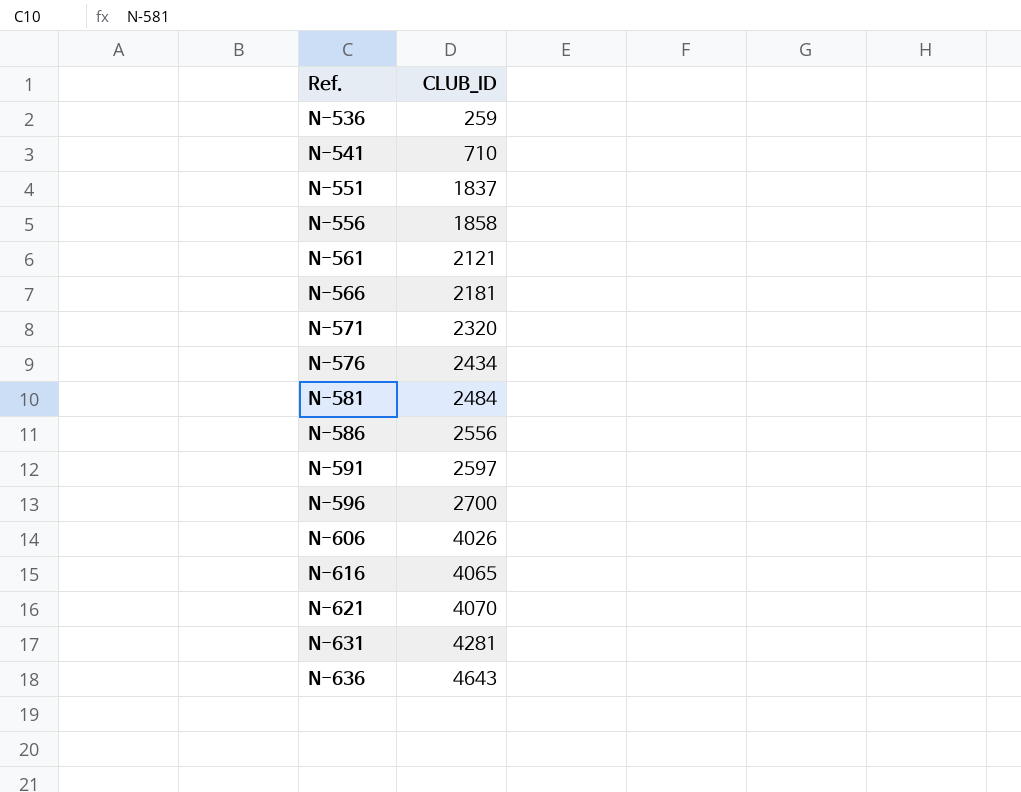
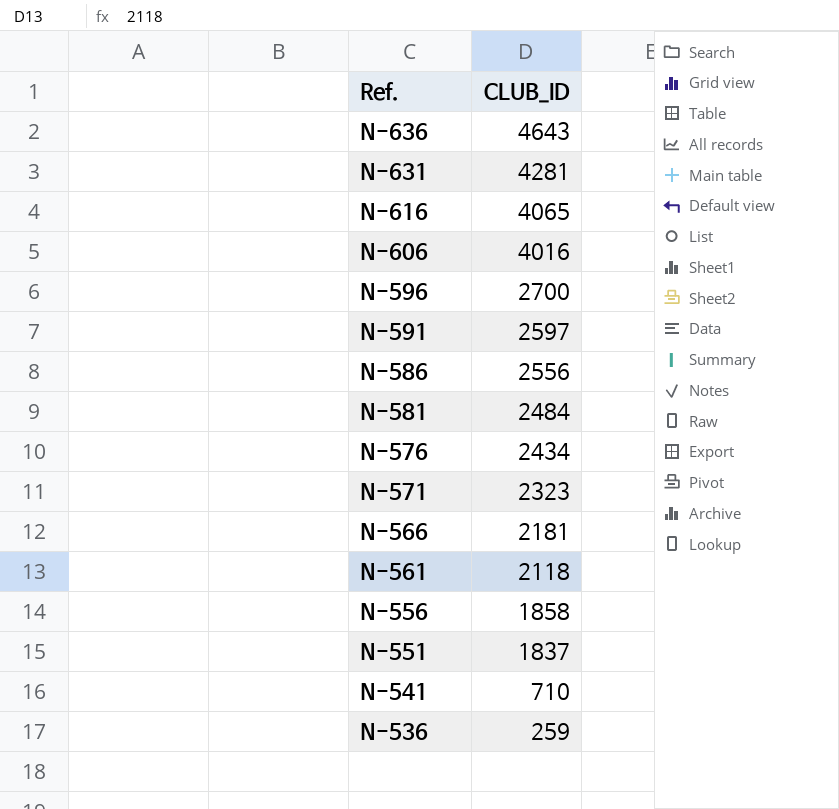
row order: Ref. ascending -> Ref. descending
row N-621: 4070 -> none
N-606 | CLUB_ID: 4026 -> 4016
N-571 | CLUB_ID: 2320 -> 2323
N-561 | CLUB_ID: 2121 -> 2118

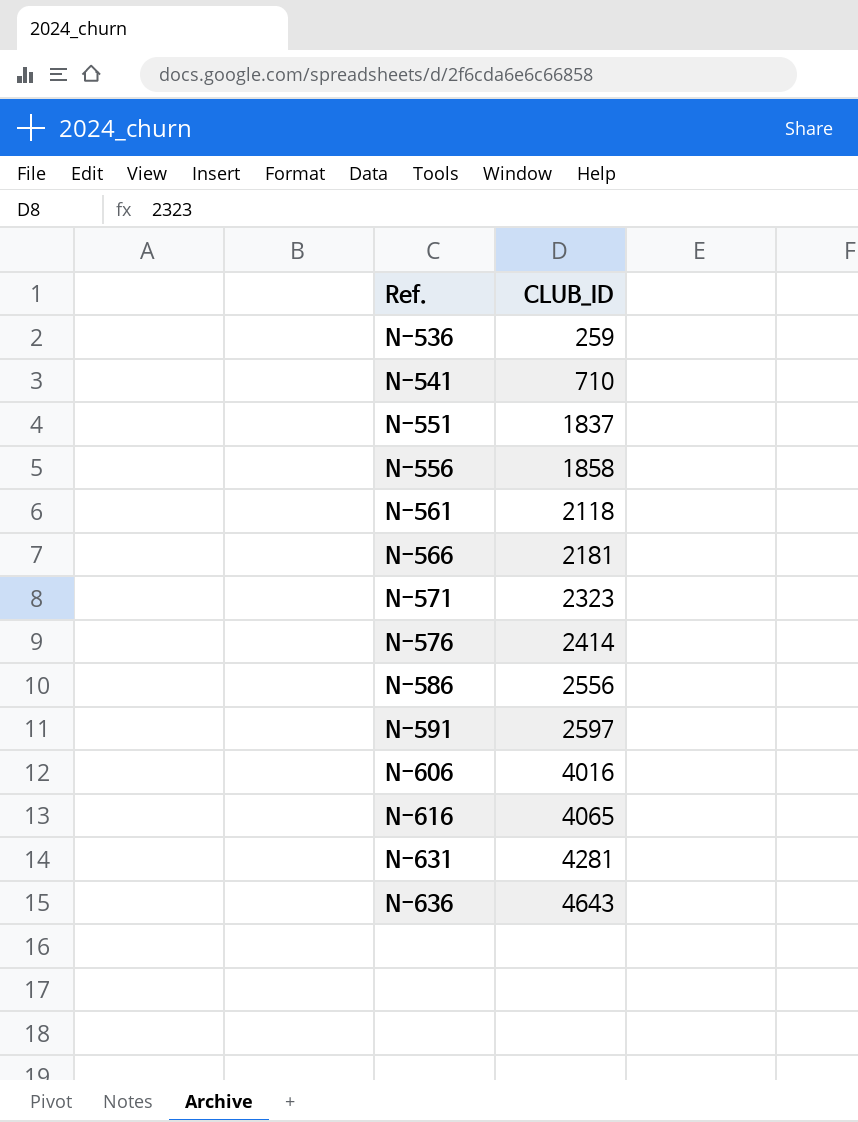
row order: Ref. descending -> Ref. ascending
row N-596: 2700 -> none
row N-581: 2484 -> none
N-576 | CLUB_ID: 2434 -> 2414

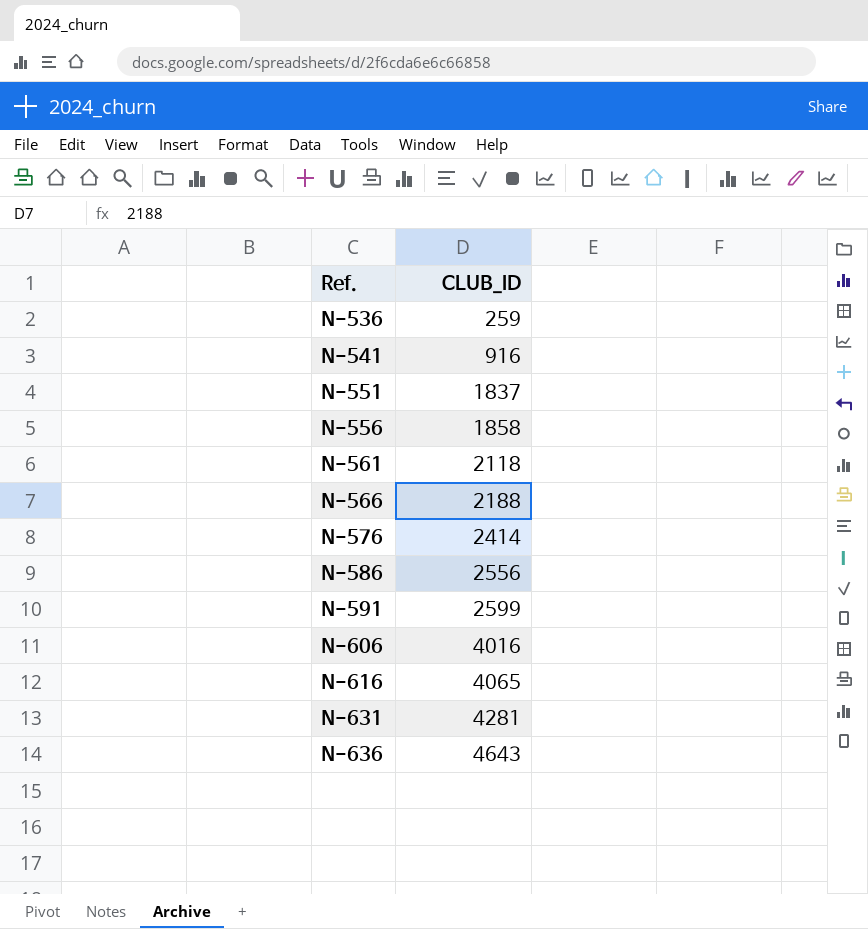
row N-571: 2323 -> none
N-541 | CLUB_ID: 710 -> 916
N-566 | CLUB_ID: 2181 -> 2188
N-591 | CLUB_ID: 2597 -> 2599

